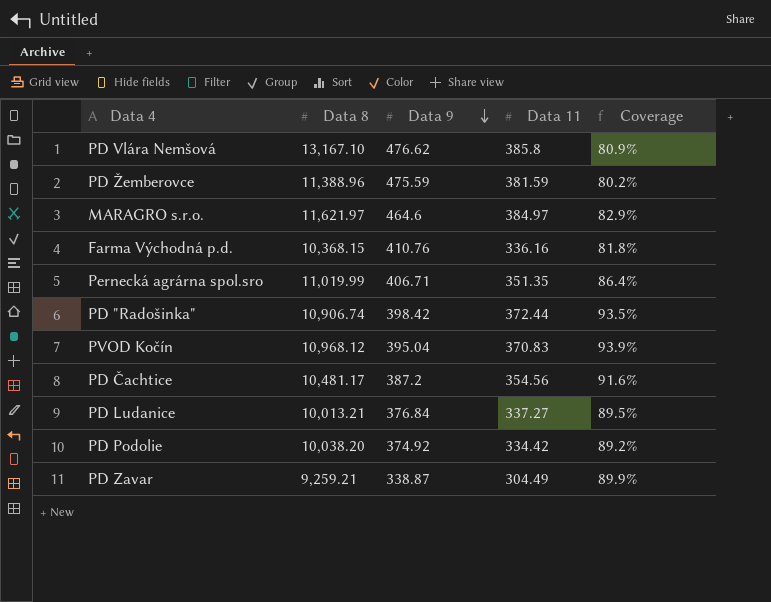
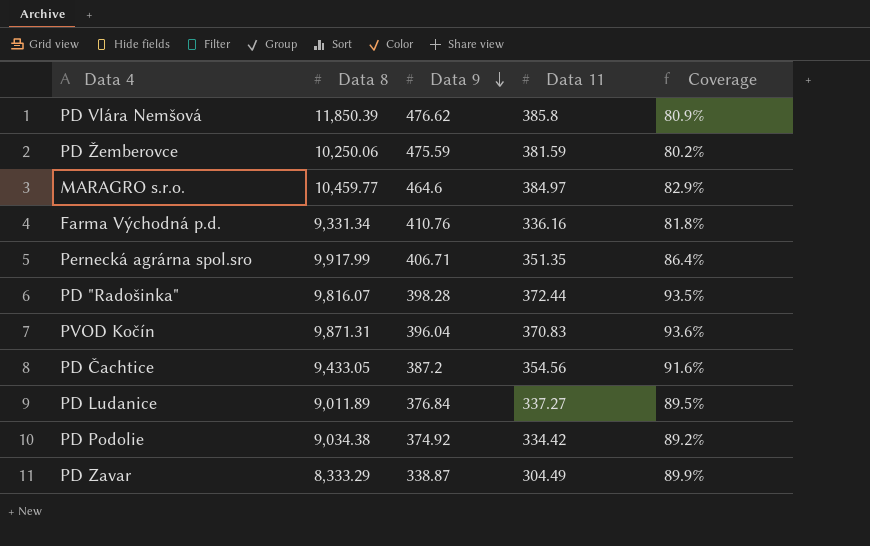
PD Vlára Nemšová | Data 8: 13,167.10 -> 11,850.39
PD Žemberovce | Data 8: 11,388.96 -> 10,250.06
MARAGRO s.r.o. | Data 8: 11,621.97 -> 10,459.77
Farma Východná p.d. | Data 8: 10,368.15 -> 9,331.34
Pernecká agrárna spol.sro | Data 8: 11,019.99 -> 9,917.99
PD "Radošinka" | Data 8: 10,906.74 -> 9,816.07
PD "Radošinka" | Data 9: 398.42 -> 398.28
PVOD Kočín | Data 8: 10,968.12 -> 9,871.31
PVOD Kočín | Data 9: 395.04 -> 396.04
PVOD Kočín | Coverage: 93.9% -> 93.6%
PD Čachtice | Data 8: 10,481.17 -> 9,433.05
PD Ludanice | Data 8: 10,013.21 -> 9,011.89
PD Podolie | Data 8: 10,038.20 -> 9,034.38
PD Zavar | Data 8: 9,259.21 -> 8,333.29

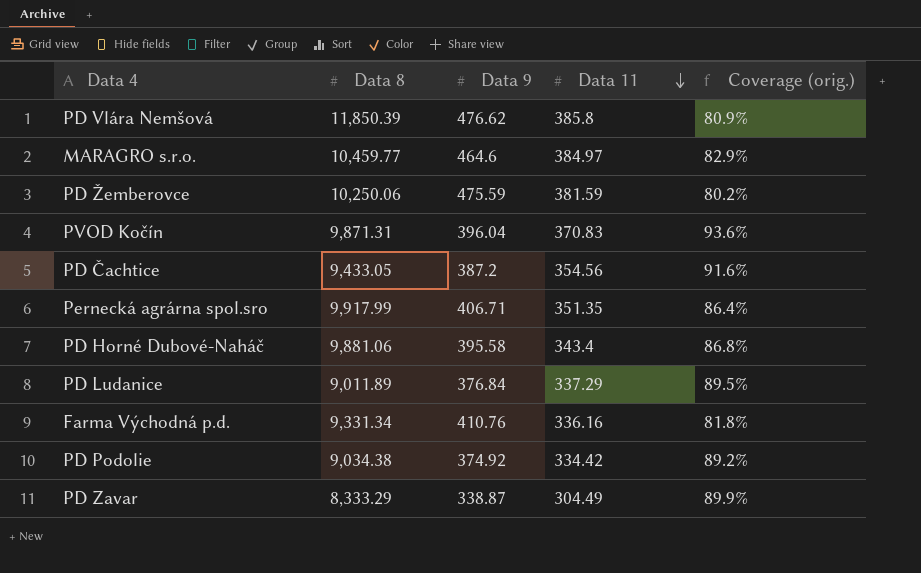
row order: Data 9 descending -> Data 11 descending
column name: Coverage -> Coverage (orig.)
row PD "Radošinka": 9,816.07 | 398.28 | 372.44 | 93.5% -> none
row PD Horné Dubové-Naháč: none -> 9,881.06 | 395.58 | 343.4 | 86.8%
PD Ludanice | Data 11: 337.27 -> 337.29

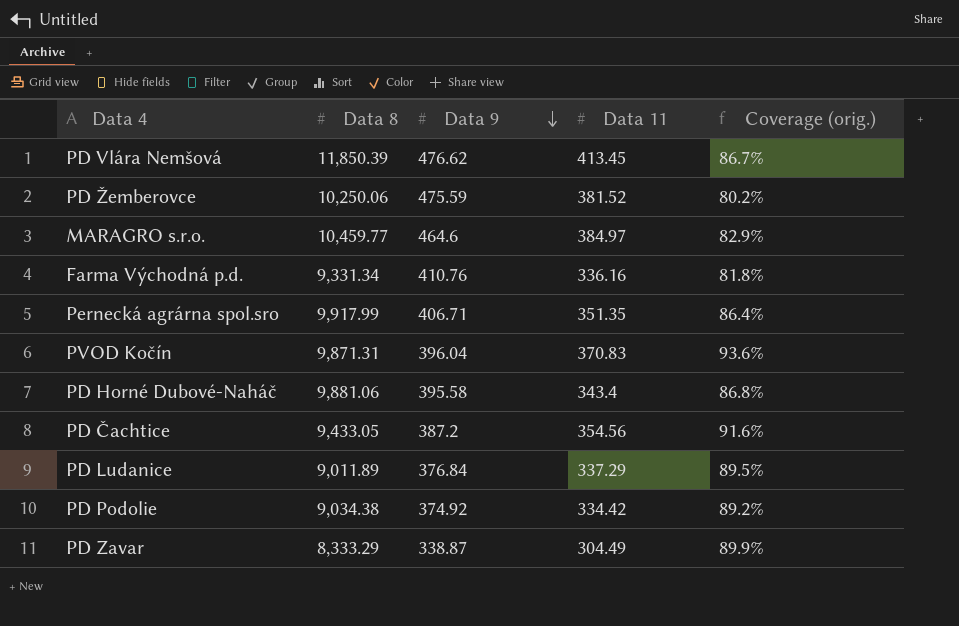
row order: Data 11 descending -> Data 9 descending
PD Vlára Nemšová | Data 11: 385.8 -> 413.45
PD Vlára Nemšová | Coverage (orig.): 80.9% -> 86.7%
PD Žemberovce | Data 11: 381.59 -> 381.52

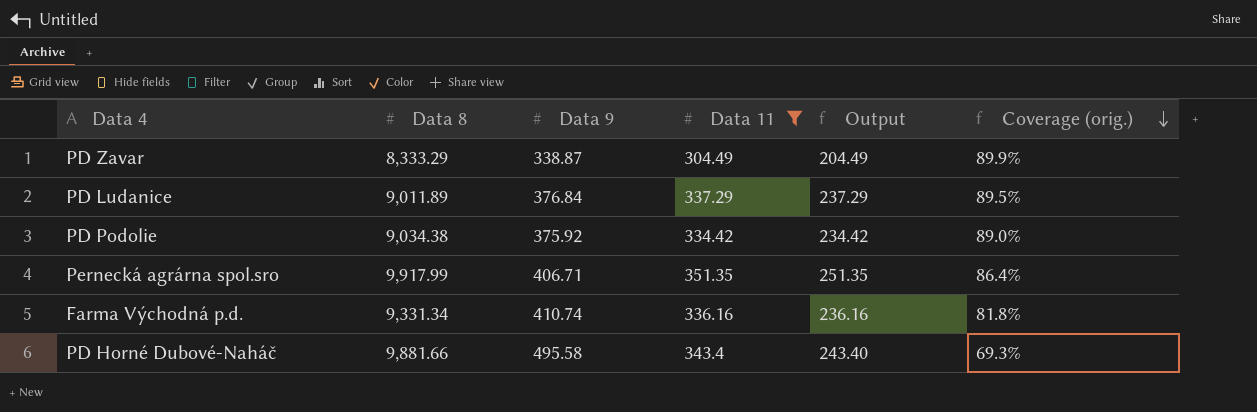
filter: none -> Data 11 <= 351.35
row order: Data 9 descending -> Coverage (orig.) descending
column Output | formula: none -> [Data 11] - 100
PD Podolie | Data 9: 374.92 -> 375.92
PD Podolie | Coverage (orig.): 89.2% -> 89.0%
Farma Východná p.d. | Data 9: 410.76 -> 410.74
PD Horné Dubové-Naháč | Data 8: 9,881.06 -> 9,881.66
PD Horné Dubové-Naháč | Data 9: 395.58 -> 495.58
PD Horné Dubové-Naháč | Coverage (orig.): 86.8% -> 69.3%

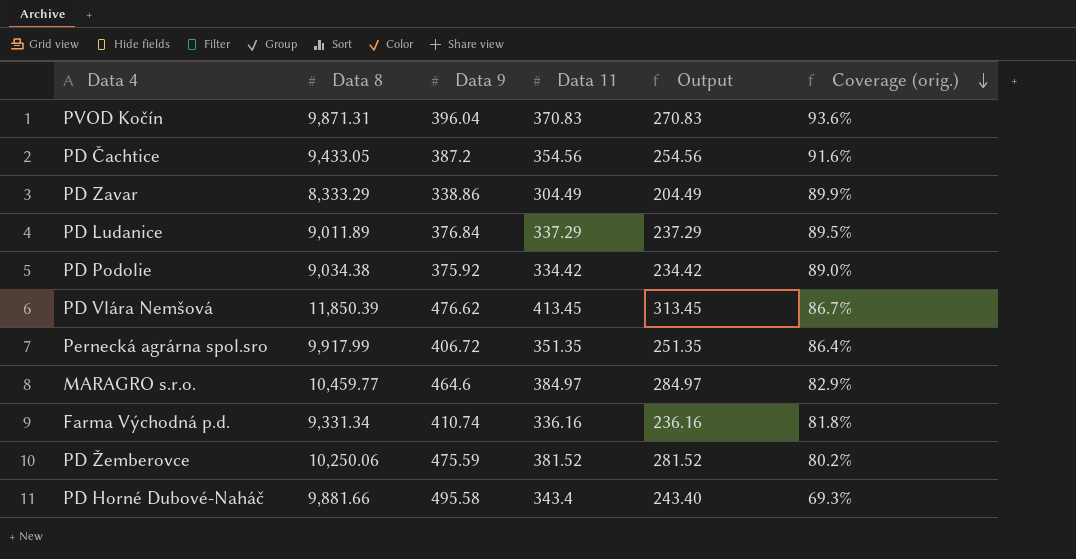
filter: Data 11 <= 351.35 -> none
PD Zavar | Data 9: 338.87 -> 338.86
Pernecká agrárna spol.sro | Data 9: 406.71 -> 406.72

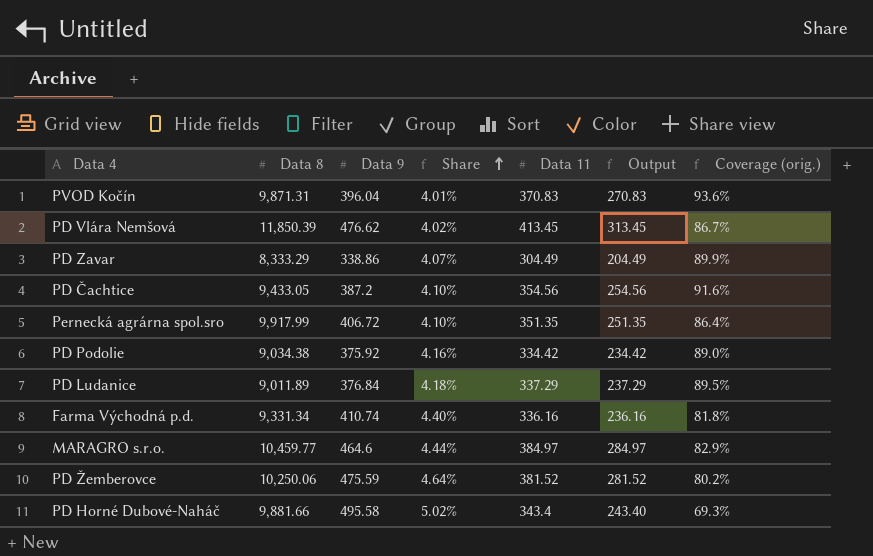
row order: Coverage (orig.) descending -> Share ascending
column Share | formula: none -> [Data 9] / [Data 8]

